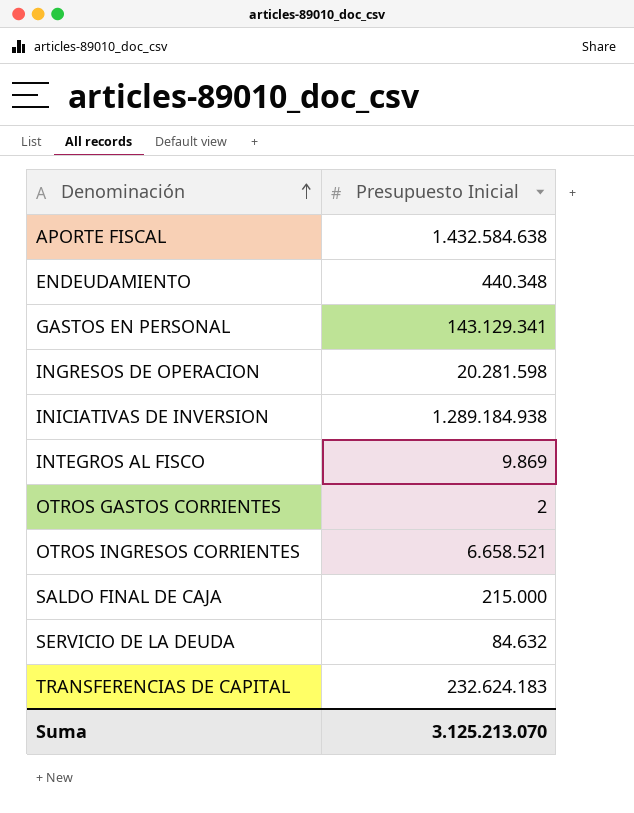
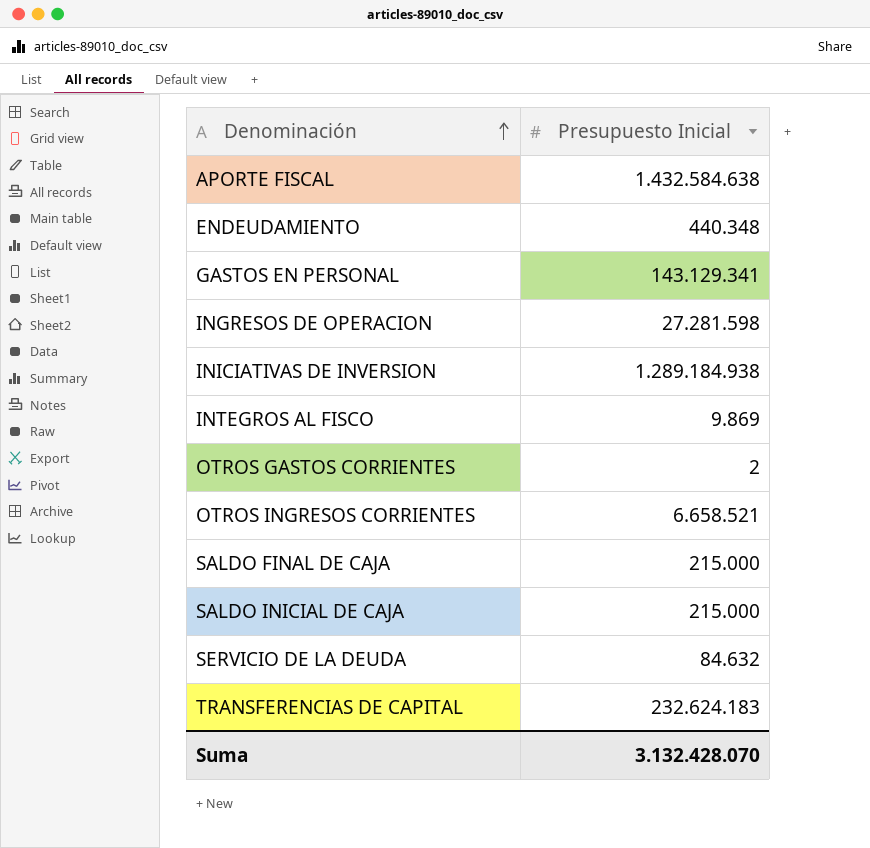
INGRESOS DE OPERACION | Presupuesto Inicial: 20.281.598 -> 27.281.598
row SALDO INICIAL DE CAJA: none -> 215.000
Suma | Presupuesto Inicial: 3.125.213.070 -> 3.132.428.070

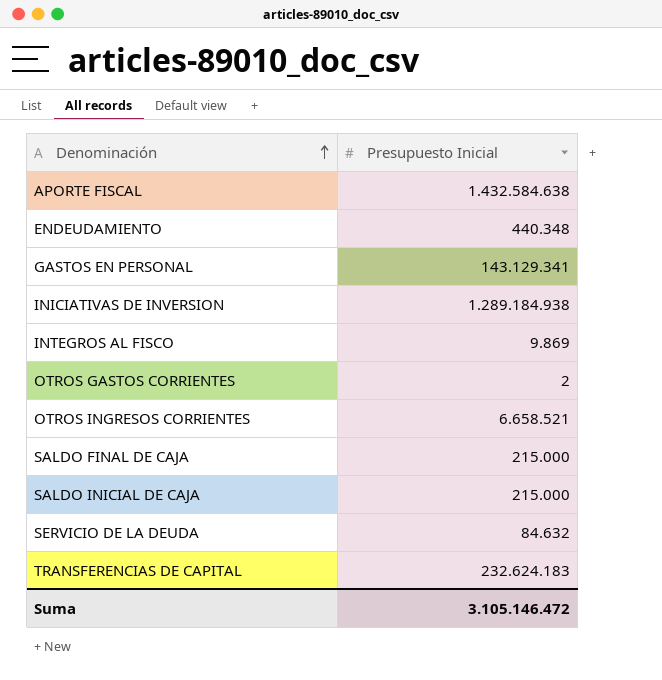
row INGRESOS DE OPERACION: 27.281.598 -> none
Suma | Presupuesto Inicial: 3.132.428.070 -> 3.105.146.472

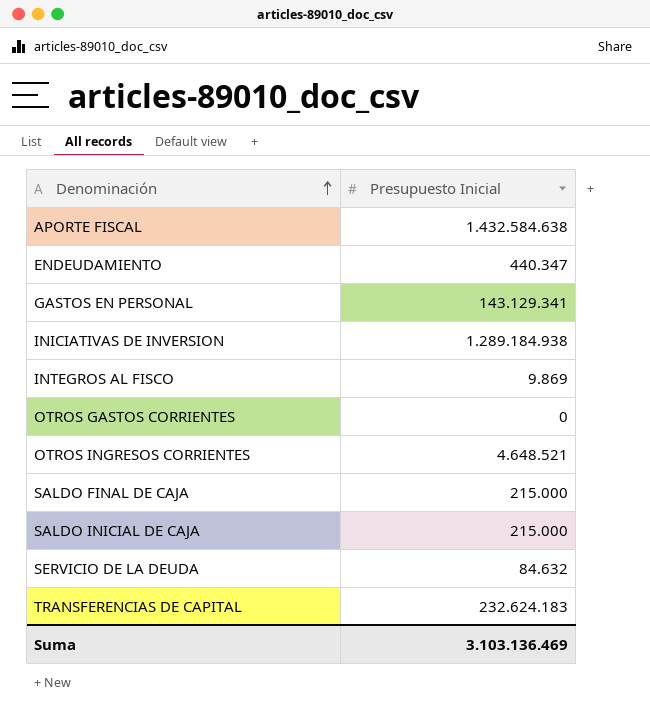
ENDEUDAMIENTO | Presupuesto Inicial: 440.348 -> 440.347
OTROS GASTOS CORRIENTES | Presupuesto Inicial: 2 -> 0
OTROS INGRESOS CORRIENTES | Presupuesto Inicial: 6.658.521 -> 4.648.521
Suma | Presupuesto Inicial: 3.105.146.472 -> 3.103.136.469

